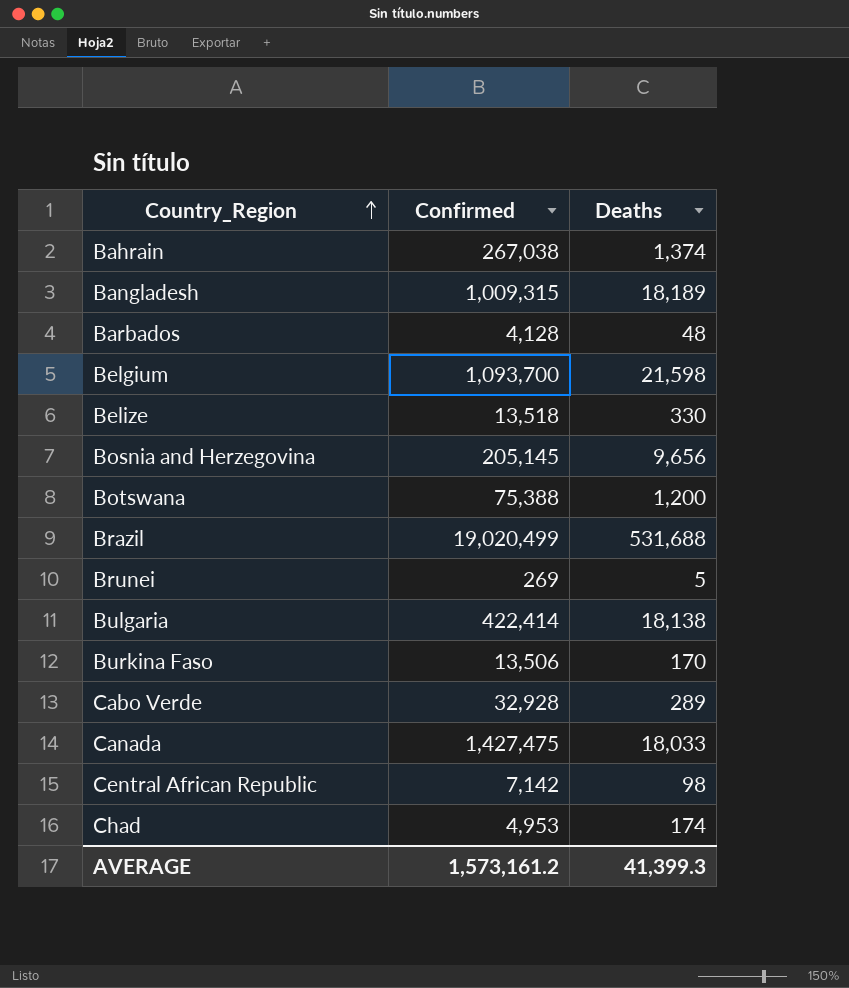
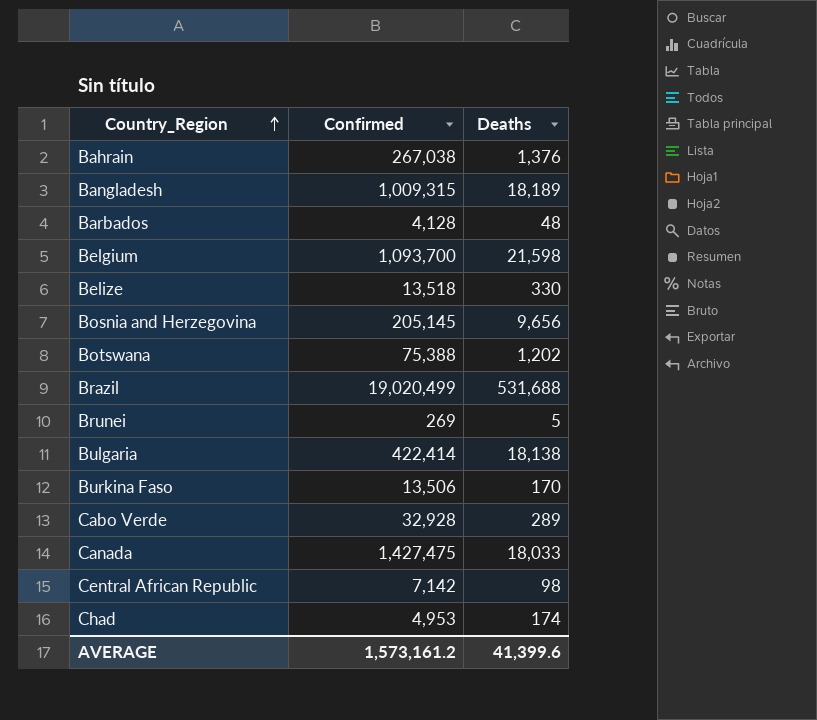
Bahrain | Deaths: 1,374 -> 1,376
Botswana | Deaths: 1,200 -> 1,202
AVERAGE | Deaths: 41,399.3 -> 41,399.6

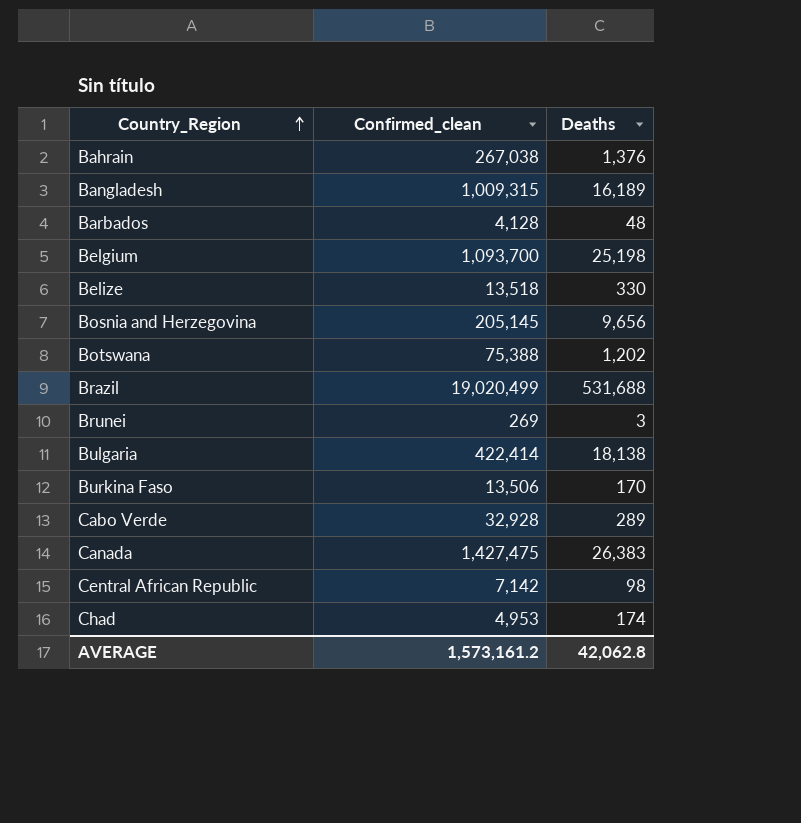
column name: Confirmed -> Confirmed_clean
Bangladesh | Deaths: 18,189 -> 16,189
Belgium | Deaths: 21,598 -> 25,198
Brunei | Deaths: 5 -> 3
Canada | Deaths: 18,033 -> 26,383
AVERAGE | Deaths: 41,399.6 -> 42,062.8

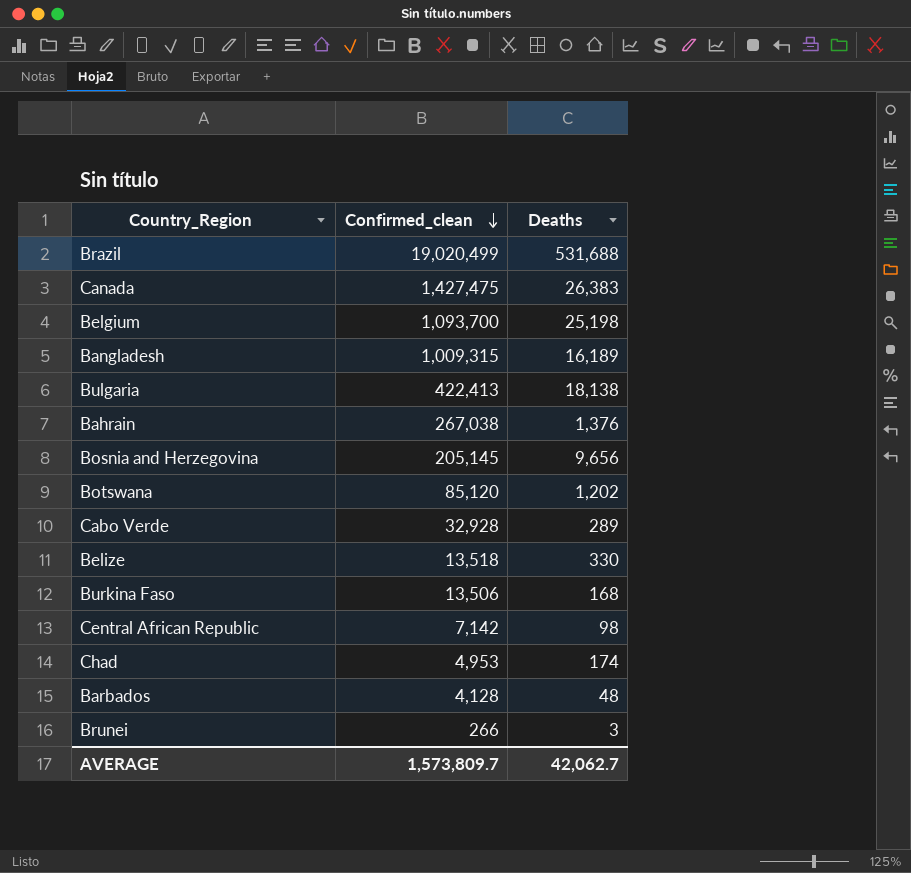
row order: Country_Region ascending -> Confirmed_clean descending
Bulgaria | Confirmed_clean: 422,414 -> 422,413
Botswana | Confirmed_clean: 75,388 -> 85,120
Burkina Faso | Deaths: 170 -> 168
Brunei | Confirmed_clean: 269 -> 266
AVERAGE | Confirmed_clean: 1,573,161.2 -> 1,573,809.7
AVERAGE | Deaths: 42,062.8 -> 42,062.7

